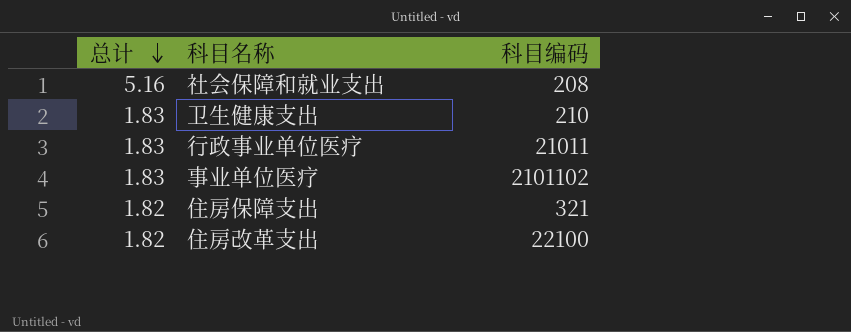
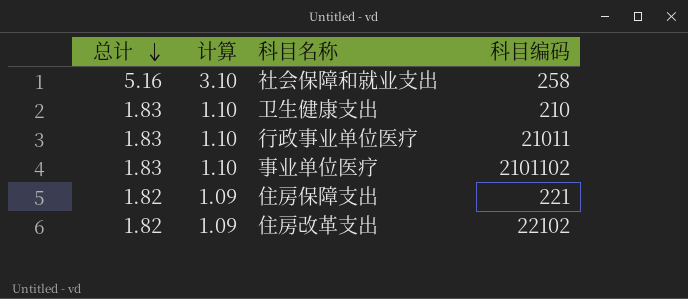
column 计算 | formula: none -> [总计] * 0.6
社会保障和就业支出 | 科目编码: 208 -> 258
住房保障支出 | 科目编码: 321 -> 221
住房改革支出 | 科目编码: 22100 -> 22102

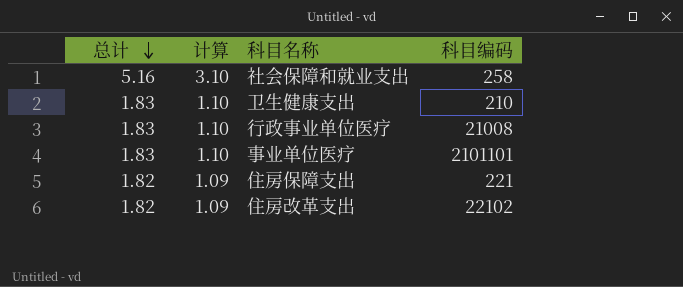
行政事业单位医疗 | 科目编码: 21011 -> 21008
事业单位医疗 | 科目编码: 2101102 -> 2101101

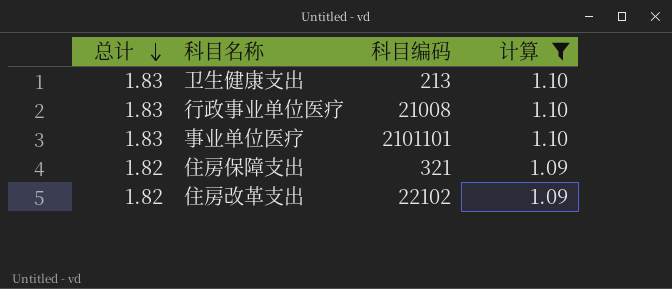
filter: none -> 计算 != 3.10
column 计算 | position: 2 -> 4
卫生健康支出 | 科目编码: 210 -> 213
住房保障支出 | 科目编码: 221 -> 321

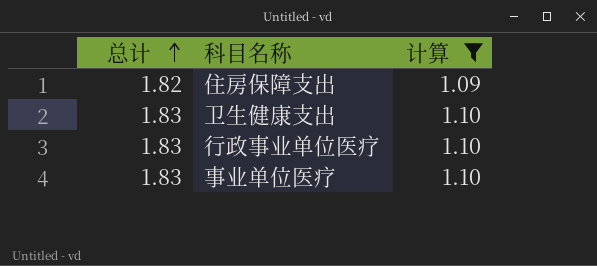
row order: 总计 descending -> 总计 ascending
column 科目编码 | position: 3 -> none
row 住房改革支出: 1.82 | 22102 | 1.09 -> none

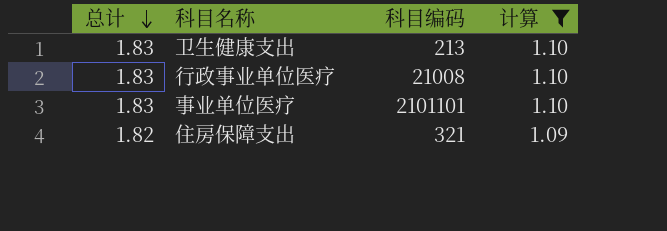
row order: 总计 ascending -> 总计 descending
column 科目编码 | position: none -> 3

